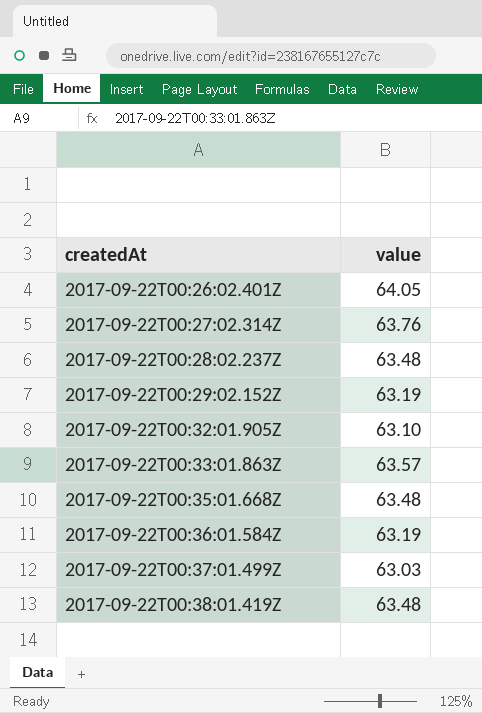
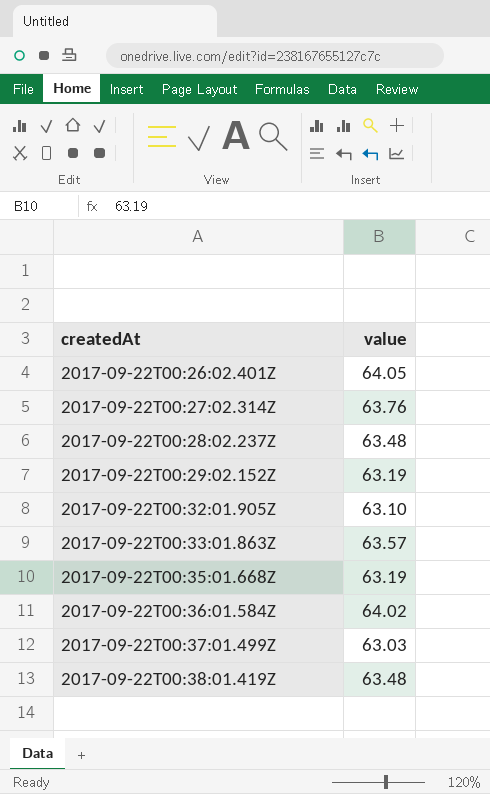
2017-09-22T00:35:01.668Z | value: 63.48 -> 63.19
2017-09-22T00:36:01.584Z | value: 63.19 -> 64.02

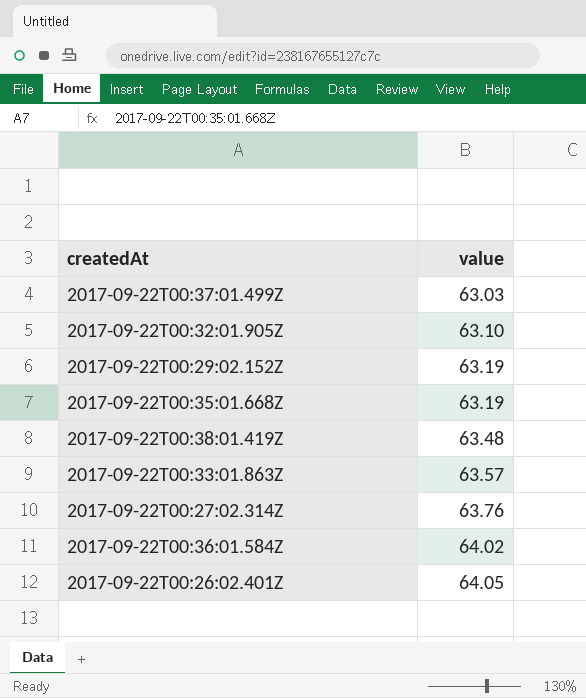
row order: createdAt ascending -> value ascending
row 2017-09-22T00:28:02.237Z: 63.48 -> none

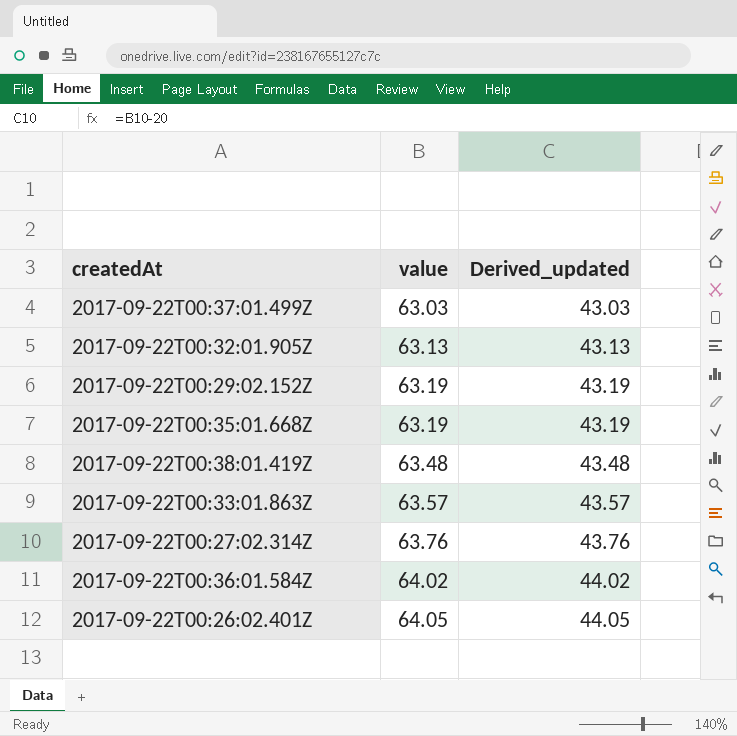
column Derived_updated | formula: none -> [value] - 20
2017-09-22T00:32:01.905Z | value: 63.10 -> 63.13

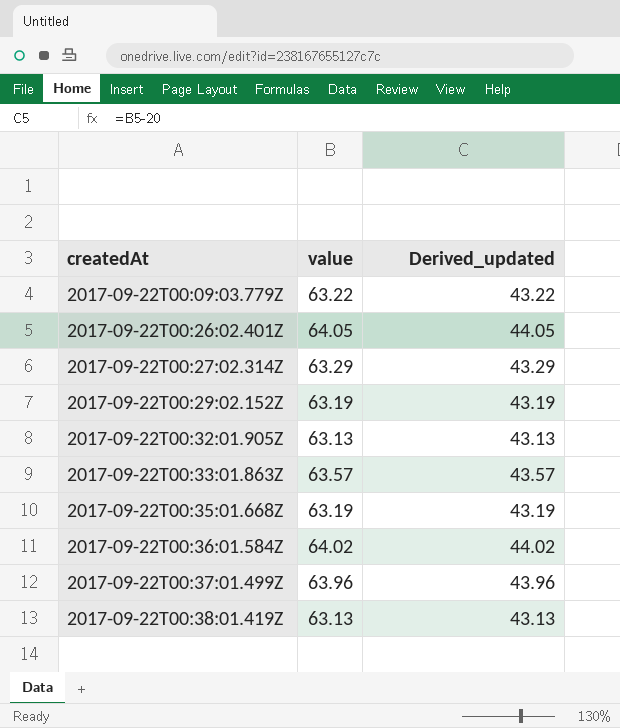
row order: value ascending -> createdAt ascending
row 2017-09-22T00:09:03.779Z: none -> 63.22 | 43.22
2017-09-22T00:27:02.314Z | value: 63.76 -> 63.29
2017-09-22T00:27:02.314Z | Derived_updated: 43.76 -> 43.29
2017-09-22T00:37:01.499Z | value: 63.03 -> 63.96
2017-09-22T00:37:01.499Z | Derived_updated: 43.03 -> 43.96
2017-09-22T00:38:01.419Z | value: 63.48 -> 63.13
2017-09-22T00:38:01.419Z | Derived_updated: 43.48 -> 43.13

